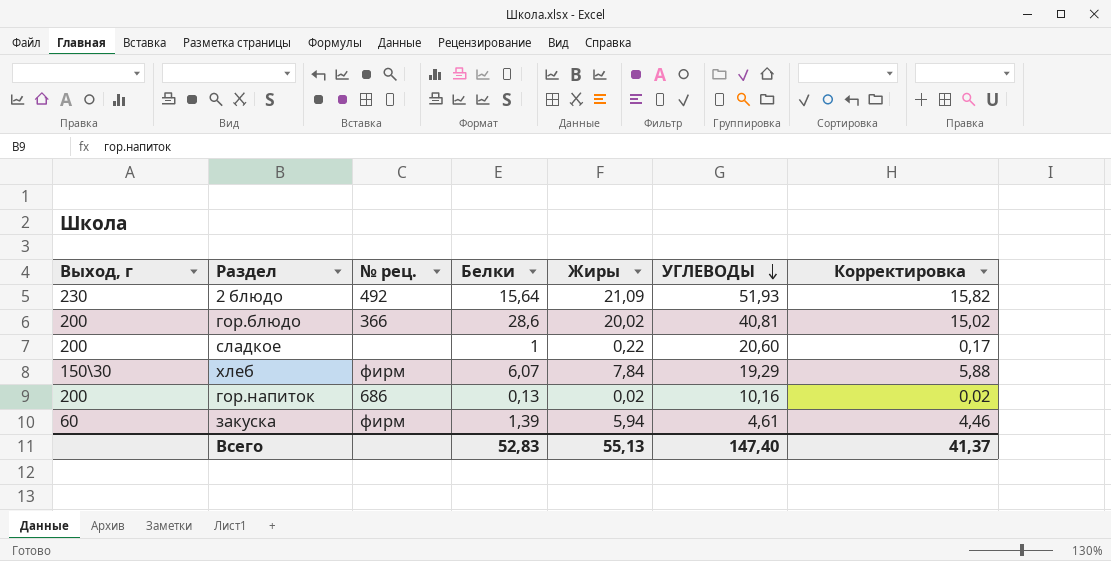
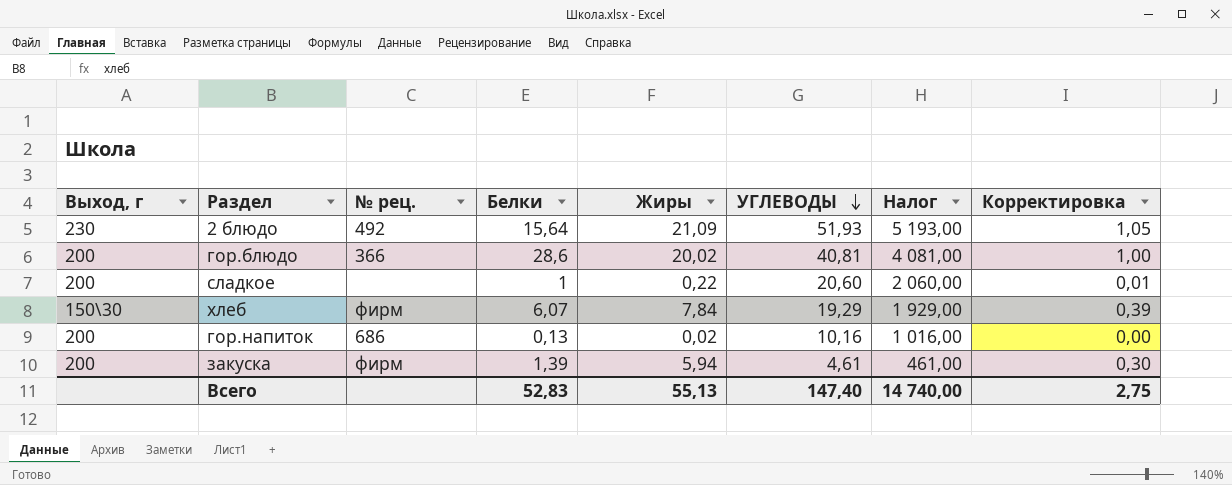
column Налог | formula: none -> [УГЛЕВОДЫ] * 100
column Корректировка | formula: [Жиры] * 0,75 -> [Жиры] * 0,05
закуска | Выход, г: 60 -> 200
Всего | Корректировка: 41,37 -> 2,75

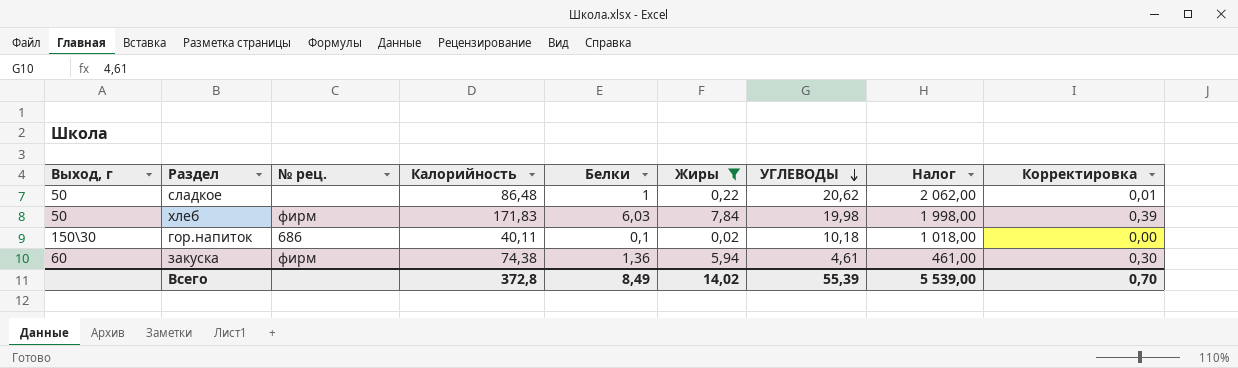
filter: none -> Жиры <= 7,84
column Калорийность | position: none -> 4
сладкое | Выход, г: 200 -> 50
сладкое | УГЛЕВОДЫ: 20,60 -> 20,62
сладкое | Налог: 2 060,00 -> 2 062,00
хлеб | Выход, г: 150\30 -> 50
хлеб | Белки: 6,07 -> 6,03
хлеб | УГЛЕВОДЫ: 19,29 -> 19,98
хлеб | Налог: 1 929,00 -> 1 998,00
гор.напиток | Выход, г: 200 -> 150\30
гор.напиток | Белки: 0,13 -> 0,1
гор.напиток | УГЛЕВОДЫ: 10,16 -> 10,18
гор.напиток | Налог: 1 016,00 -> 1 018,00
закуска | Выход, г: 200 -> 60
закуска | Белки: 1,39 -> 1,36
Всего | Белки: 52,83 -> 8,49
Всего | Жиры: 55,13 -> 14,02
Всего | УГЛЕВОДЫ: 147,40 -> 55,39
Всего | Налог: 14 740,00 -> 5 539,00
Всего | Корректировка: 2,75 -> 0,70

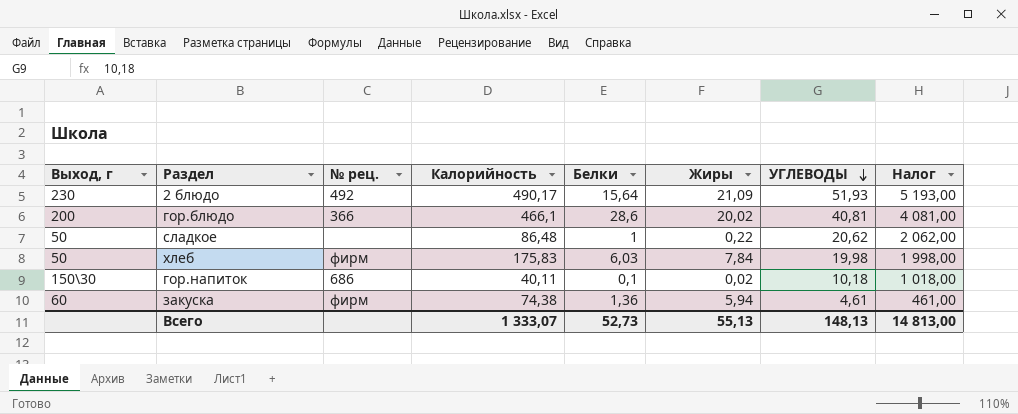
filter: Жиры <= 7,84 -> none
column Корректировка | formula: [Жиры] * 0,05 -> none
хлеб | Калорийность: 171,83 -> 175,83
Всего | Калорийность: 372,8 -> 1 333,07
Всего | Белки: 8,49 -> 52,73
Всего | Жиры: 14,02 -> 55,13
Всего | УГЛЕВОДЫ: 55,39 -> 148,13
Всего | Налог: 5 539,00 -> 14 813,00

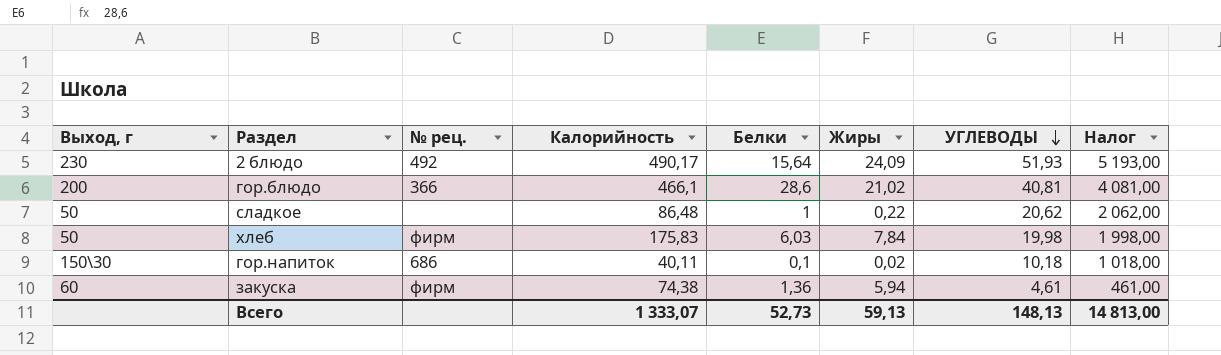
2 блюдо | Жиры: 21,09 -> 24,09
гор.блюдо | Жиры: 20,02 -> 21,02
Всего | Жиры: 55,13 -> 59,13

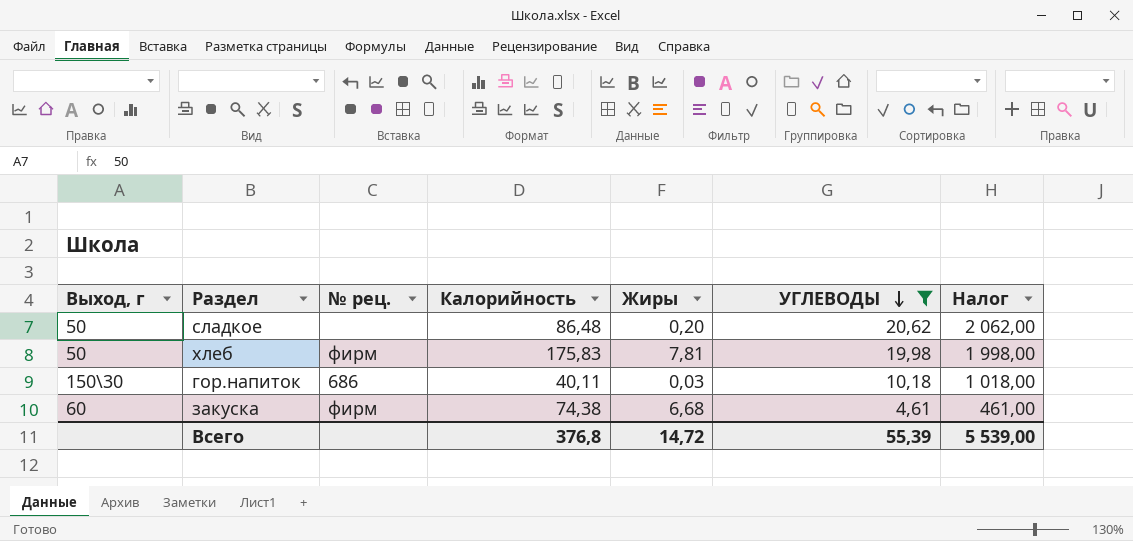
filter: none -> УГЛЕВОДЫ <= 20,62
column Белки | position: 5 -> none
сладкое | Жиры: 0,22 -> 0,20
хлеб | Жиры: 7,84 -> 7,81
гор.напиток | Жиры: 0,02 -> 0,03
закуска | Жиры: 5,94 -> 6,68
Всего | Калорийность: 1 333,07 -> 376,8
Всего | Жиры: 59,13 -> 14,72
Всего | УГЛЕВОДЫ: 148,13 -> 55,39
Всего | Налог: 14 813,00 -> 5 539,00

